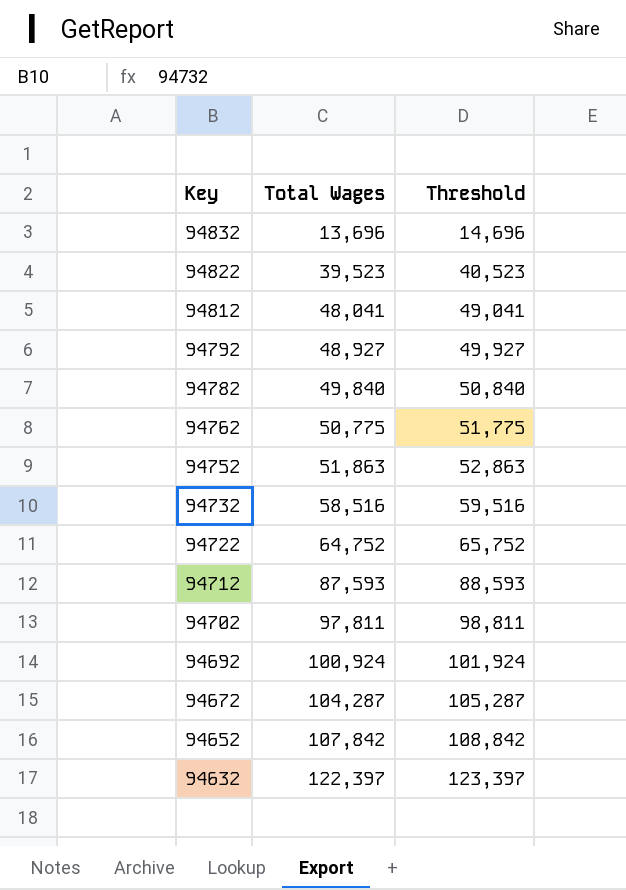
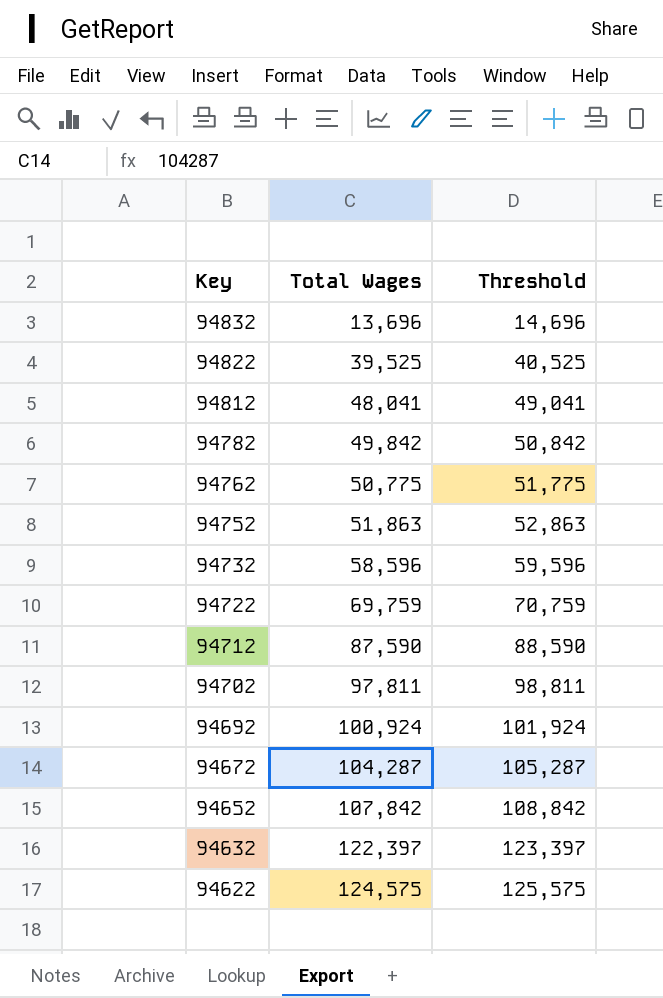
row 94792: 48,927 | 49,927 -> none
94822 | Total Wages: 39,523 -> 39,525
94822 | Threshold: 40,523 -> 40,525
94782 | Total Wages: 49,840 -> 49,842
94782 | Threshold: 50,840 -> 50,842
94732 | Total Wages: 58,516 -> 58,596
94732 | Threshold: 59,516 -> 59,596
94722 | Total Wages: 64,752 -> 69,759
94722 | Threshold: 65,752 -> 70,759
94712 | Total Wages: 87,593 -> 87,590
94712 | Threshold: 88,593 -> 88,590
row 94622: none -> 124,575 | 125,575

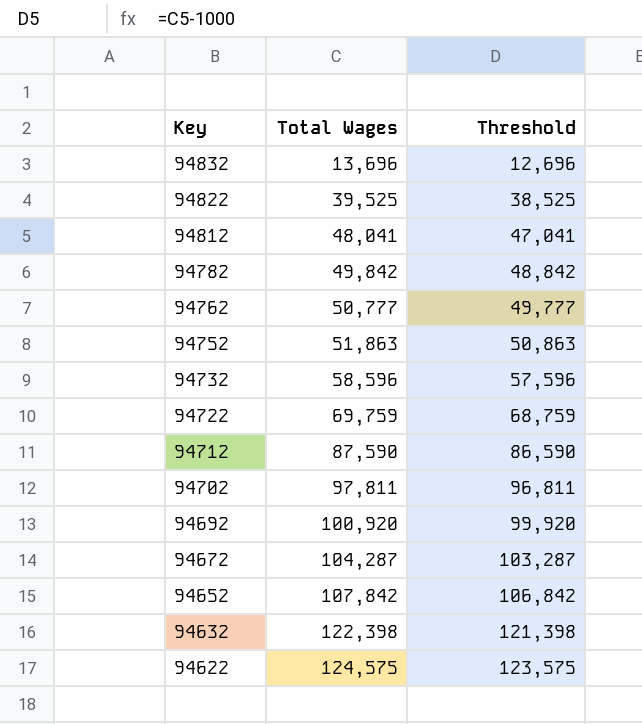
column Threshold | formula: [Total Wages] + 1000 -> [Total Wages] - 1000
94762 | Total Wages: 50,775 -> 50,777
94692 | Total Wages: 100,924 -> 100,920
94632 | Total Wages: 122,397 -> 122,398

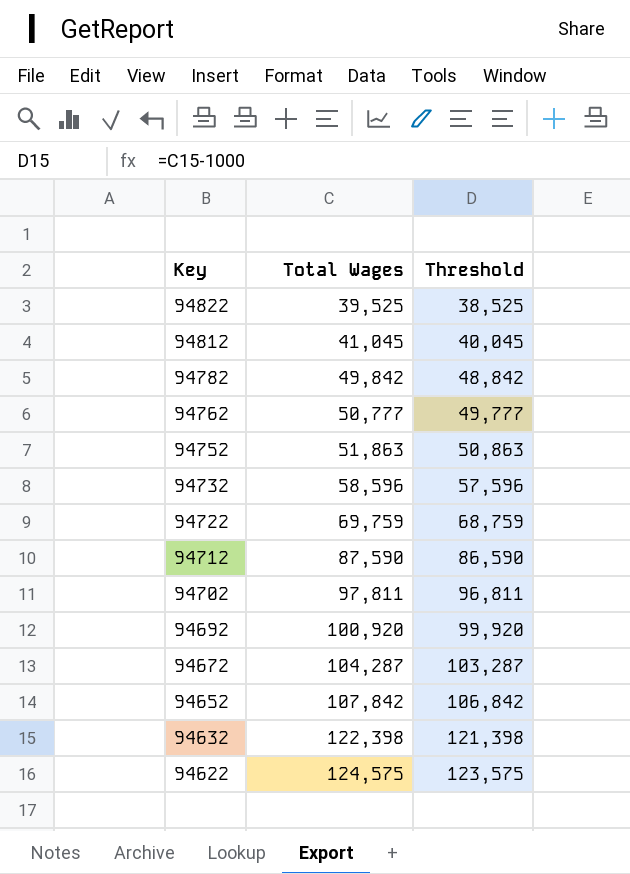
row 94832: 13,696 | 12,696 -> none
94812 | Total Wages: 48,041 -> 41,045
94812 | Threshold: 47,041 -> 40,045

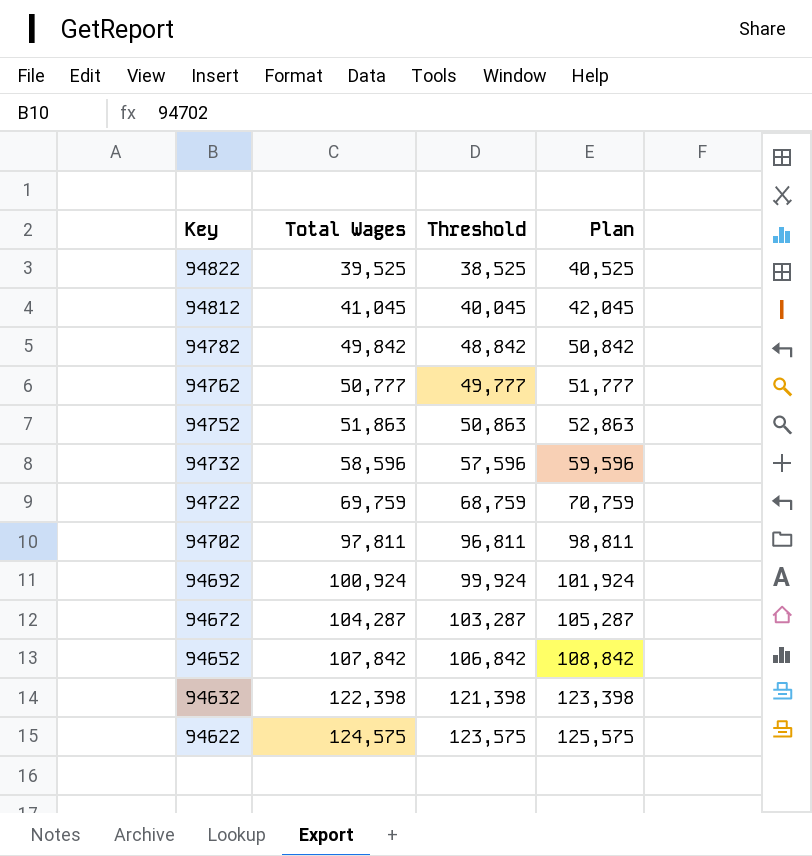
column Plan | formula: none -> [Total Wages] + 1000
row 94712: 87,590 | 86,590 -> none
94692 | Total Wages: 100,920 -> 100,924
94692 | Threshold: 99,920 -> 99,924

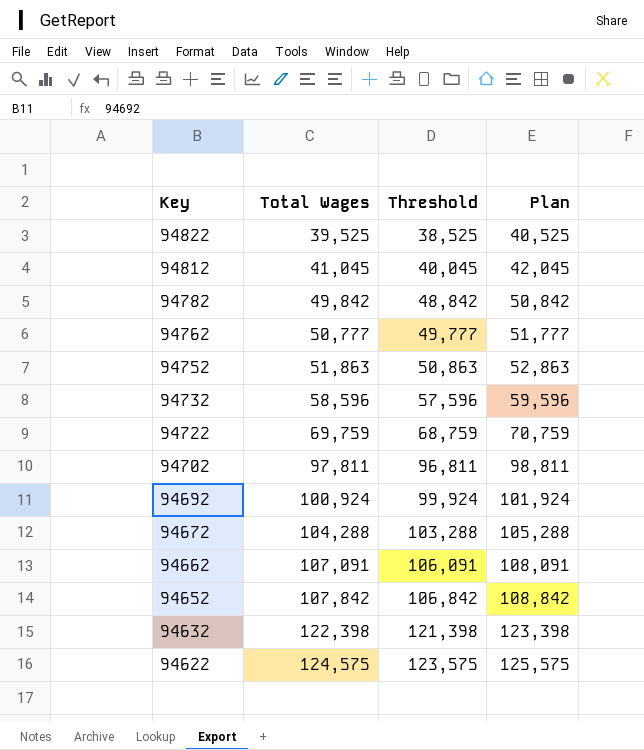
94672 | Total Wages: 104,287 -> 104,288
94672 | Threshold: 103,287 -> 103,288
94672 | Plan: 105,287 -> 105,288
row 94662: none -> 107,091 | 106,091 | 108,091

